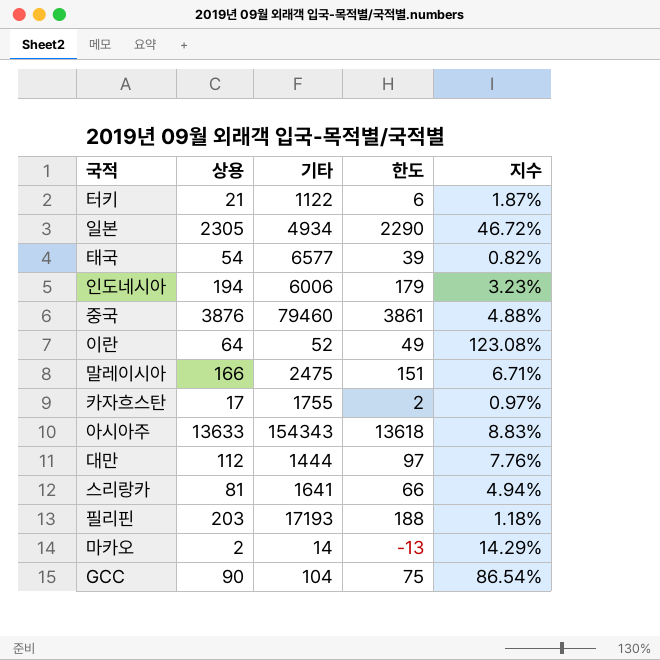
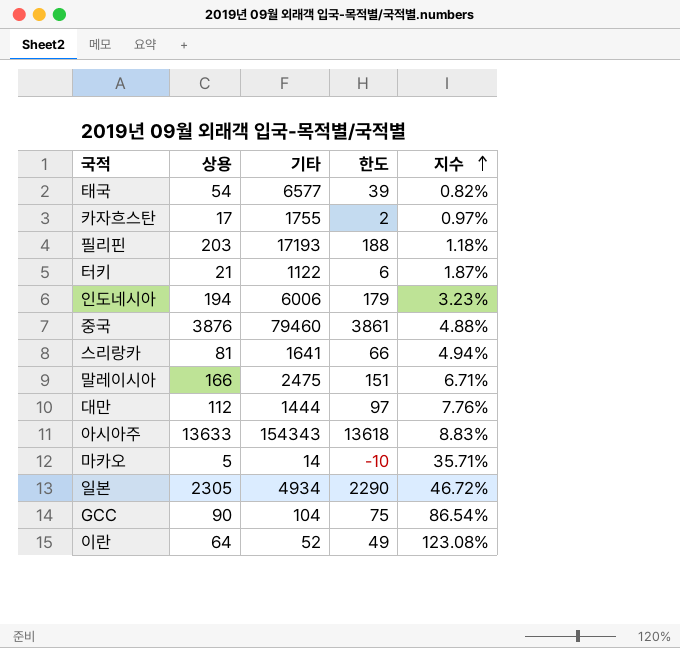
row order: none -> 지수 ascending
마카오 | 상용: 2 -> 5
마카오 | 한도: -13 -> -10
마카오 | 지수: 14.29% -> 35.71%

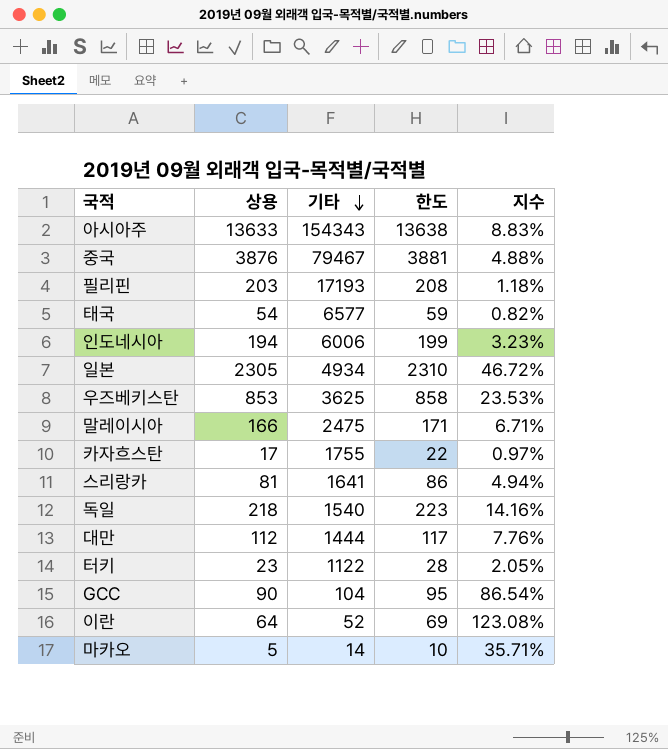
row order: 지수 ascending -> 기타 descending
column 한도 | formula: [상용] - 15 -> [상용] + 5
중국 | 기타: 79460 -> 79467
row 우즈베키스탄: none -> 853 | 3625 | 858 | 23.53%
row 독일: none -> 218 | 1540 | 223 | 14.16%
터키 | 상용: 21 -> 23
터키 | 지수: 1.87% -> 2.05%

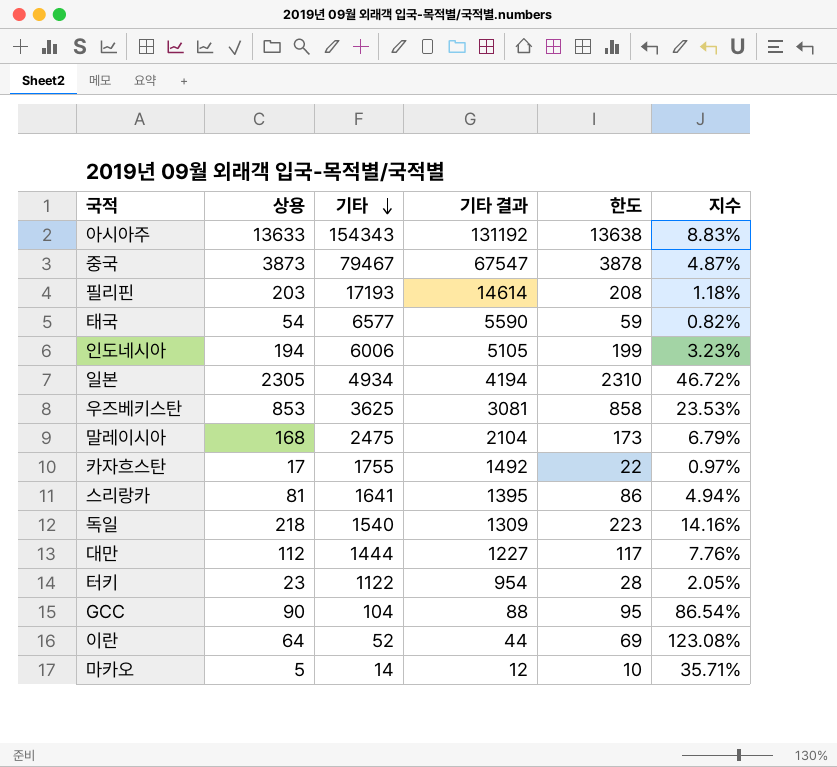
column 기타 결과 | formula: none -> [기타] * 0.85
중국 | 상용: 3876 -> 3873
중국 | 한도: 3881 -> 3878
중국 | 지수: 4.88% -> 4.87%
말레이시아 | 상용: 166 -> 168
말레이시아 | 한도: 171 -> 173
말레이시아 | 지수: 6.71% -> 6.79%

